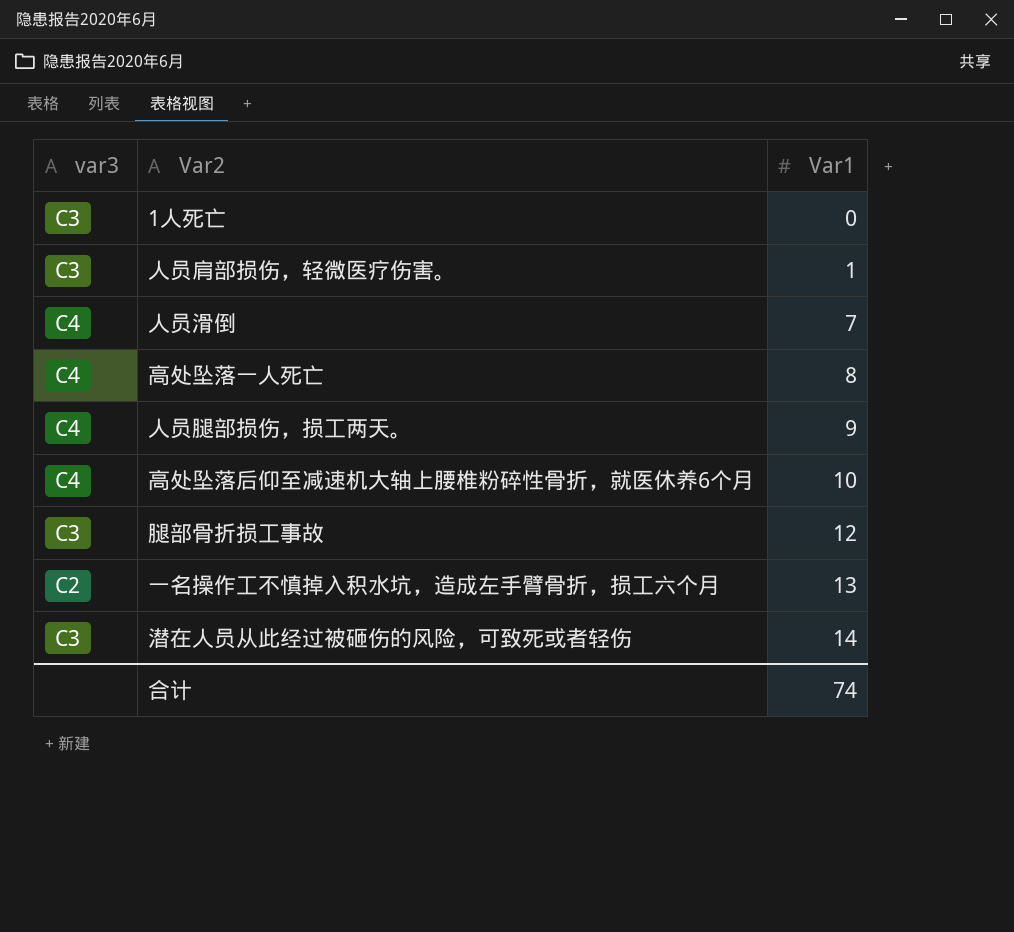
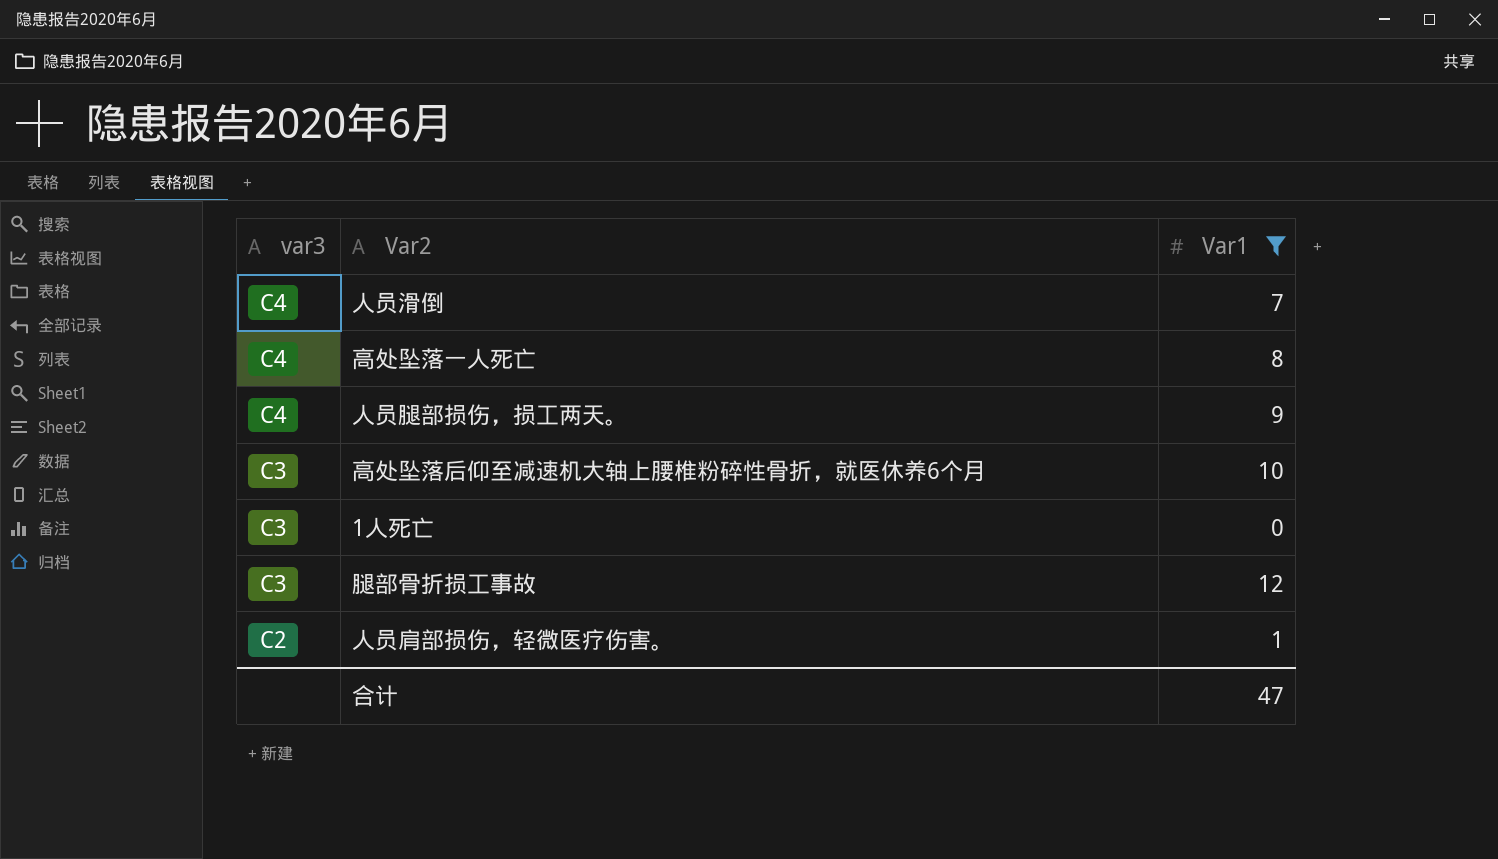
filter: none -> Var1 <= 12
row order: Var1 ascending -> var3 descending
高处坠落后仰至减速机大轴上腰椎粉碎性骨折，就医休养6个月 | var3: C4 -> C3
人员肩部损伤，轻微医疗伤害。 | var3: C3 -> C2
合计 | Var1: 74 -> 47

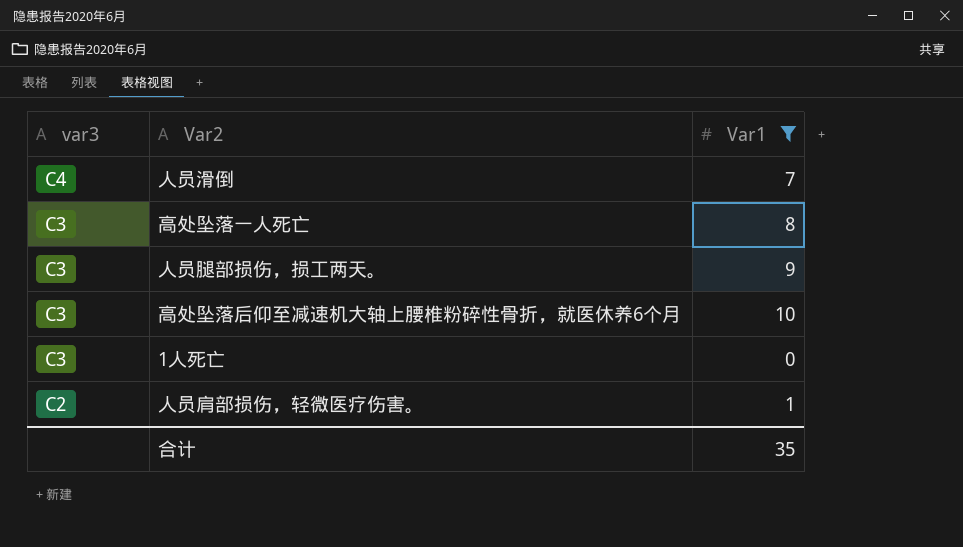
row 腿部骨折损工事故: C3 | 12 -> none
高处坠落一人死亡 | var3: C4 -> C3
人员腿部损伤，损工两天。 | var3: C4 -> C3
合计 | Var1: 47 -> 35

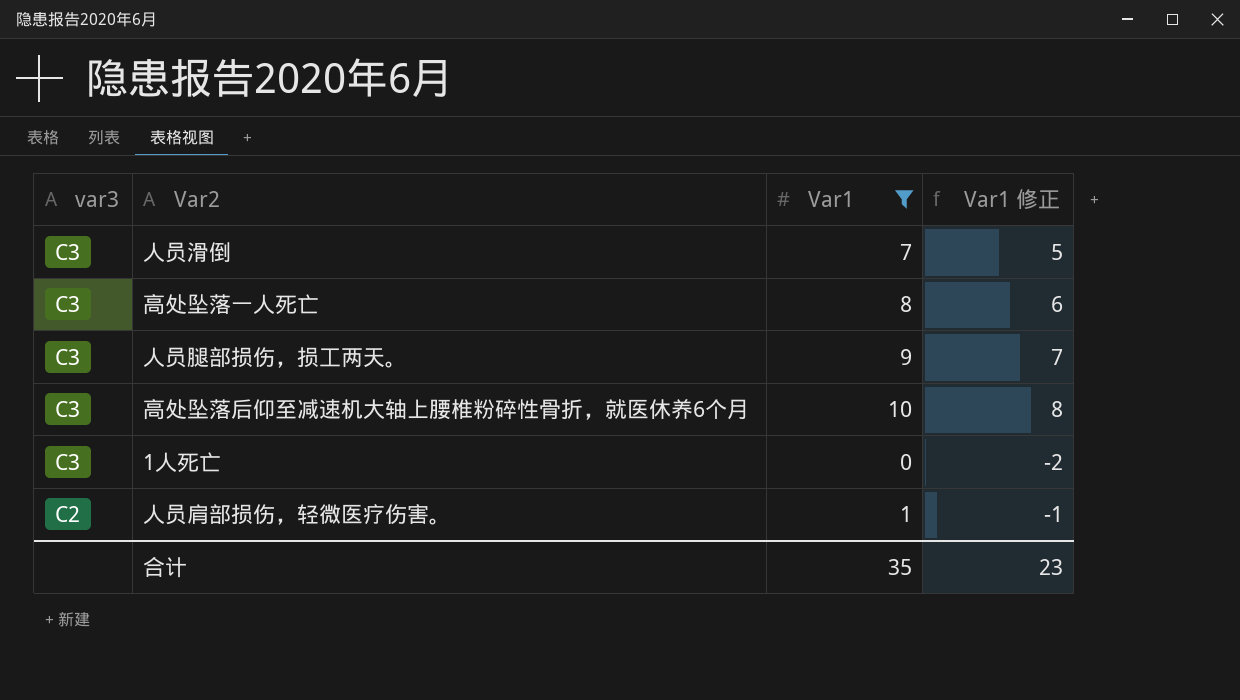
column Var1 修正 | formula: none -> [Var1] - 2
人员滑倒 | var3: C4 -> C3

